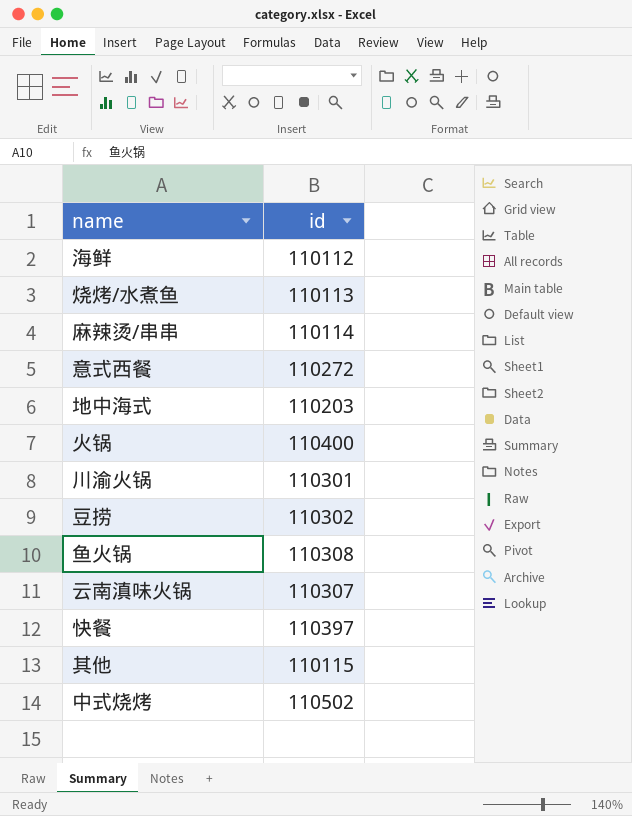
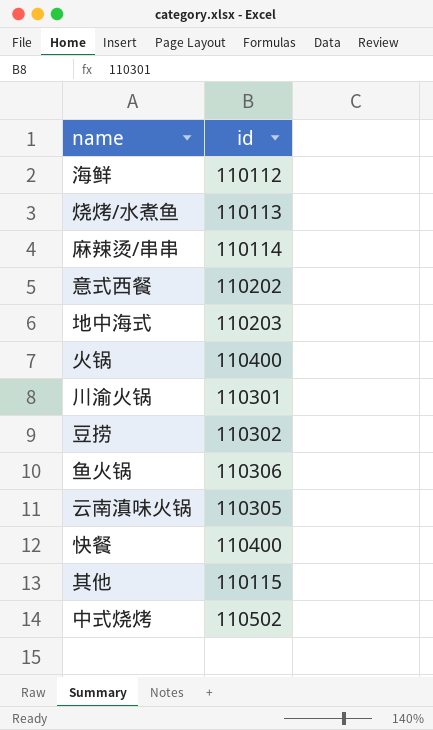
意式西餐 | id: 110272 -> 110202
鱼火锅 | id: 110308 -> 110306
云南滇味火锅 | id: 110307 -> 110305
快餐 | id: 110397 -> 110400

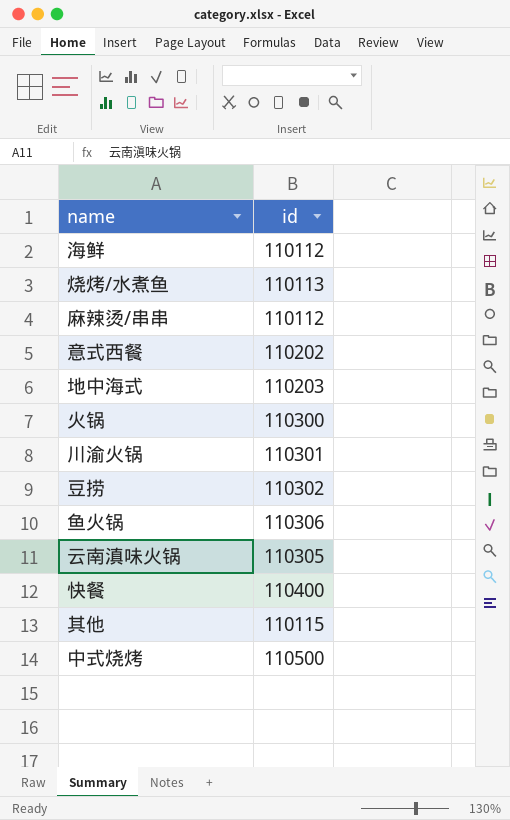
麻辣烫/串串 | id: 110114 -> 110112
火锅 | id: 110400 -> 110300
中式烧烤 | id: 110502 -> 110500

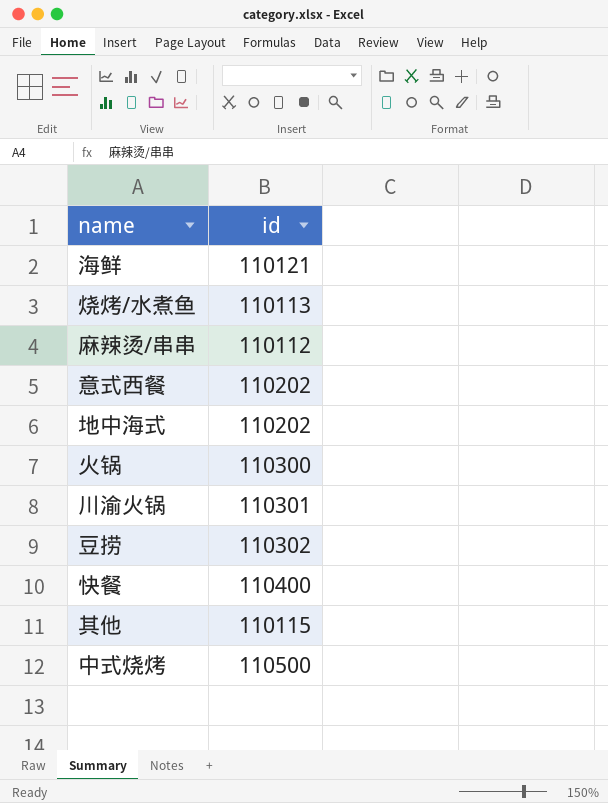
row 鱼火锅: 110306 -> none
row 云南滇味火锅: 110305 -> none
海鲜 | id: 110112 -> 110121
地中海式 | id: 110203 -> 110202

